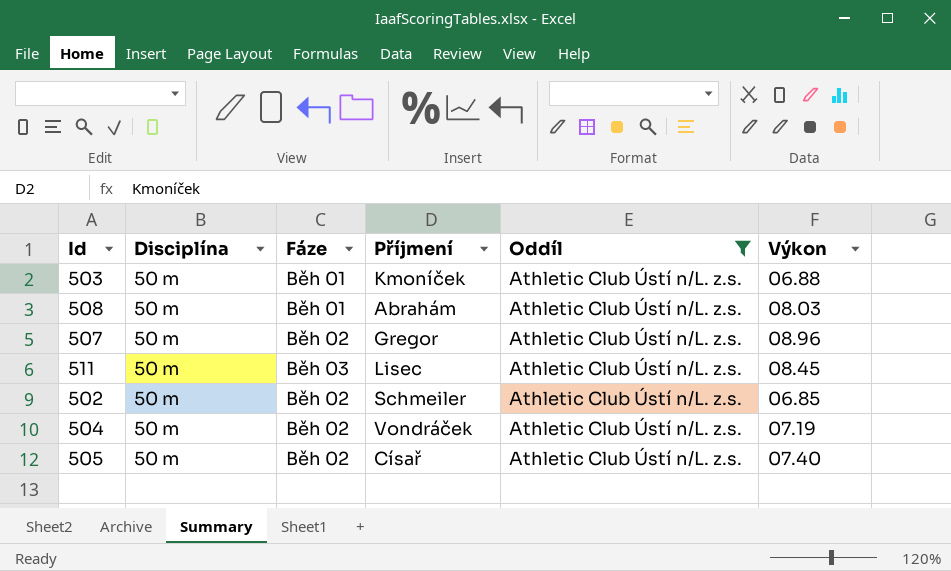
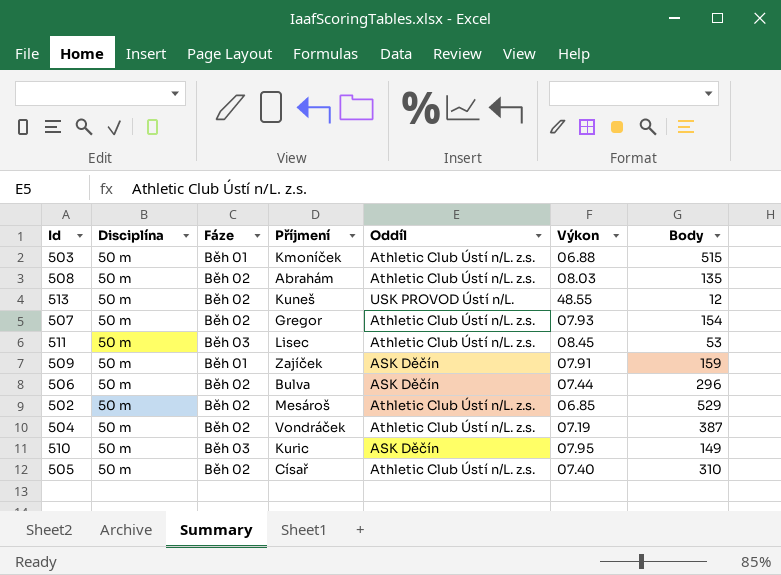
filter: Oddíl = Athletic Club Ústí n/L. z.s. -> none
column Body | position: none -> 7
508 | Fáze: Běh 01 -> Běh 02
507 | Výkon: 08.96 -> 07.93
502 | Příjmení: Schmeiler -> Mesároš

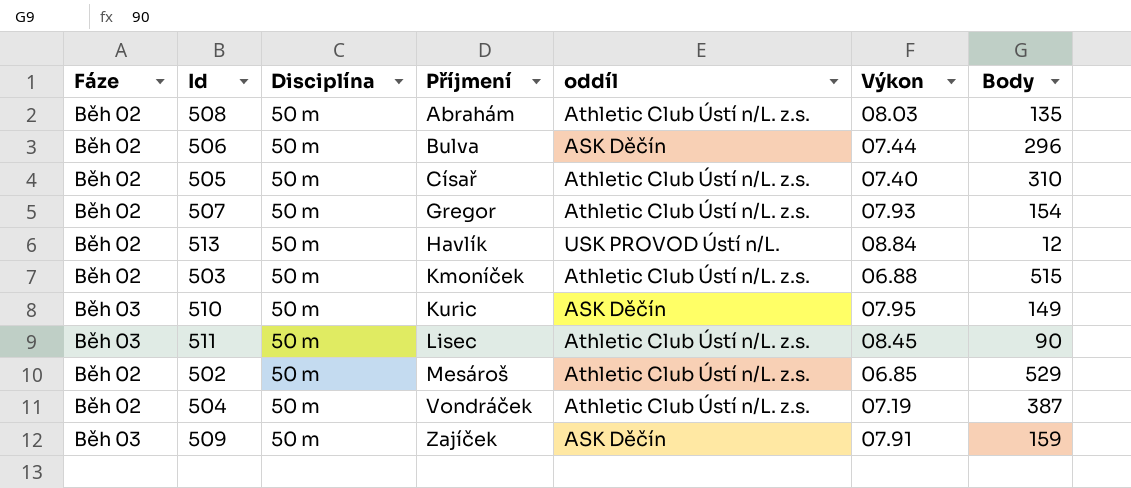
row order: none -> Příjmení ascending
column Fáze | position: 3 -> 1
column name: Oddíl -> oddíl
513 | Příjmení: Kuneš -> Havlík
513 | Výkon: 48.55 -> 08.84
503 | Fáze: Běh 01 -> Běh 02
511 | Body: 53 -> 90
509 | Fáze: Běh 01 -> Běh 03

